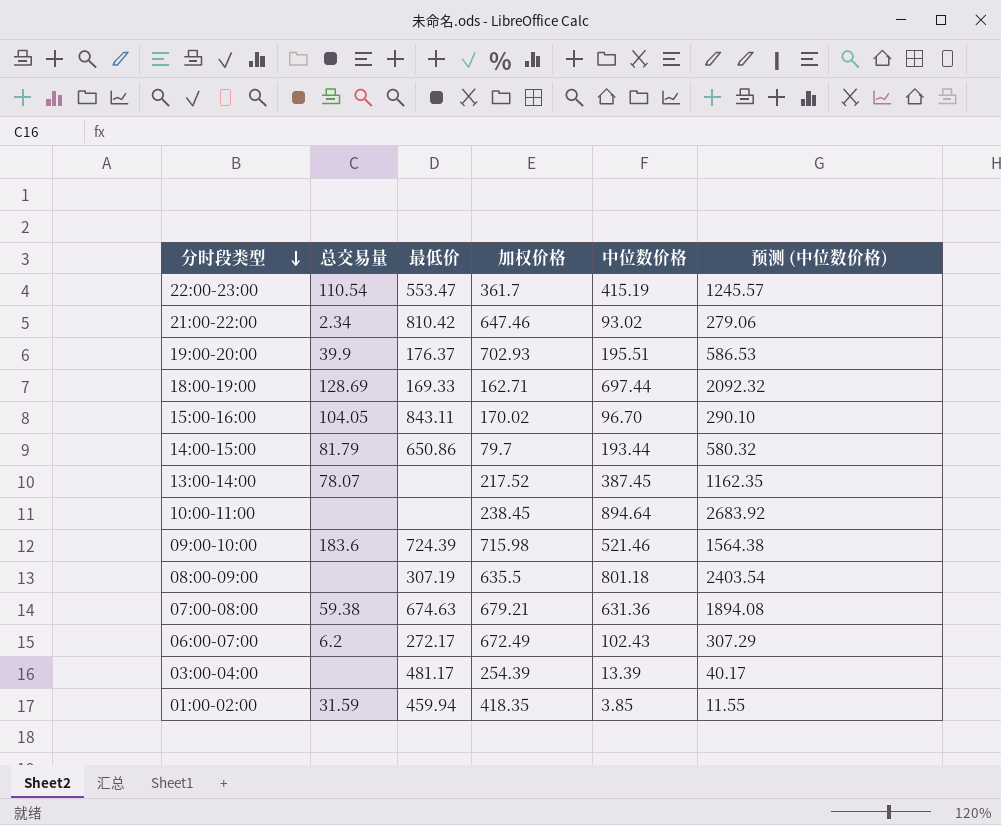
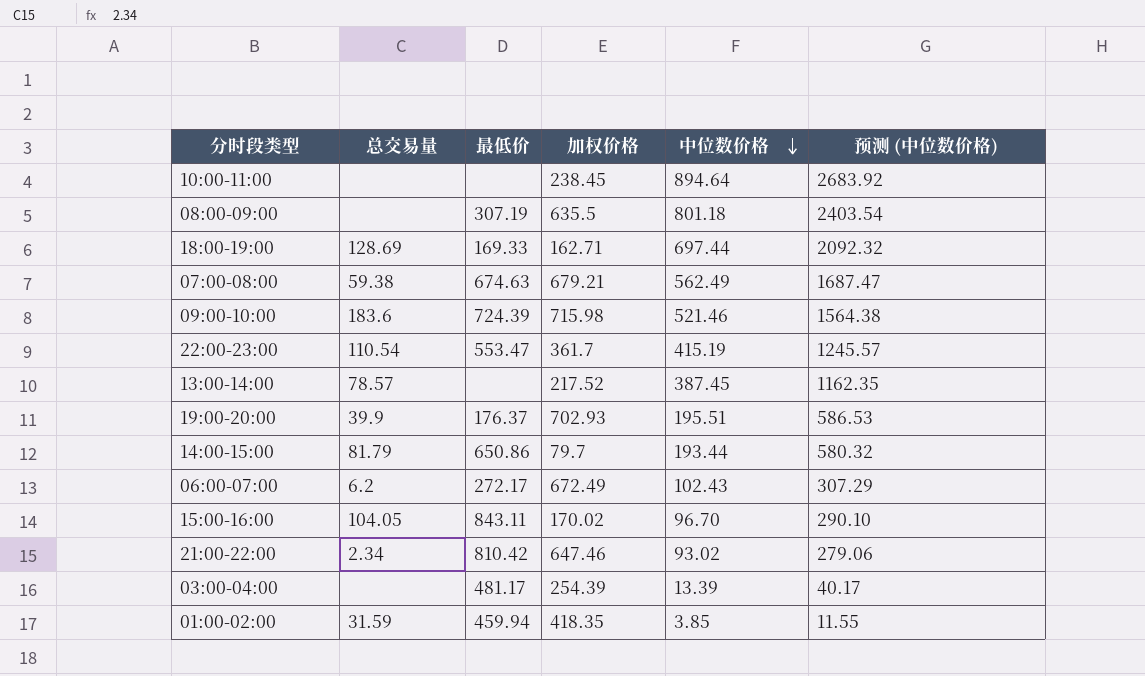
row order: 分时段类型 descending -> 中位数价格 descending
07:00-08:00 | 中位数价格: 631.36 -> 562.49
07:00-08:00 | 预测 (中位数价格): 1894.08 -> 1687.47
13:00-14:00 | 总交易量: 78.07 -> 78.57

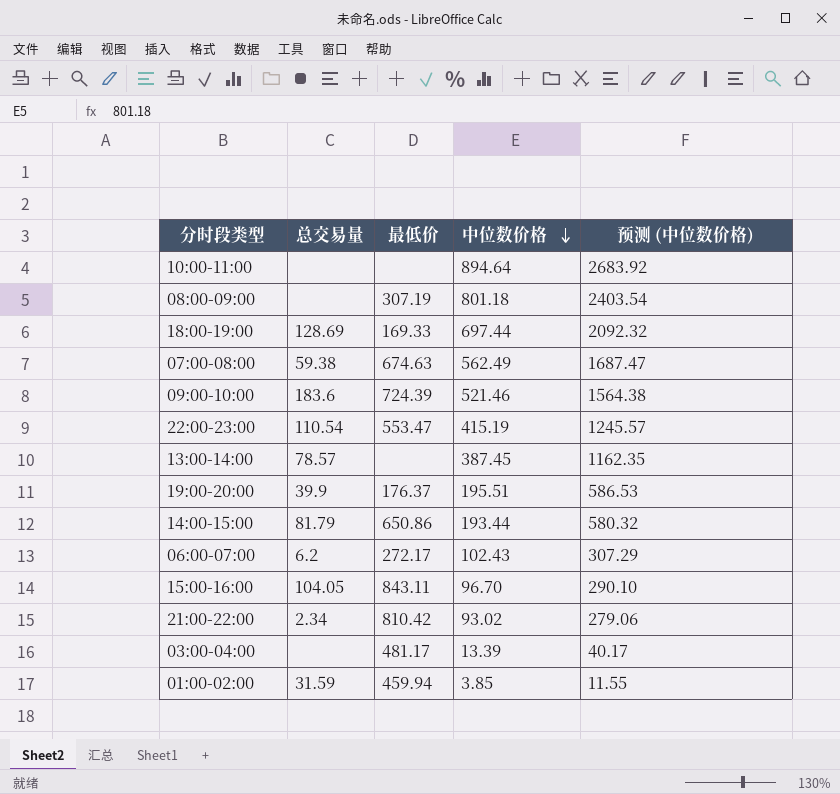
column 加权价格 | position: 4 -> none

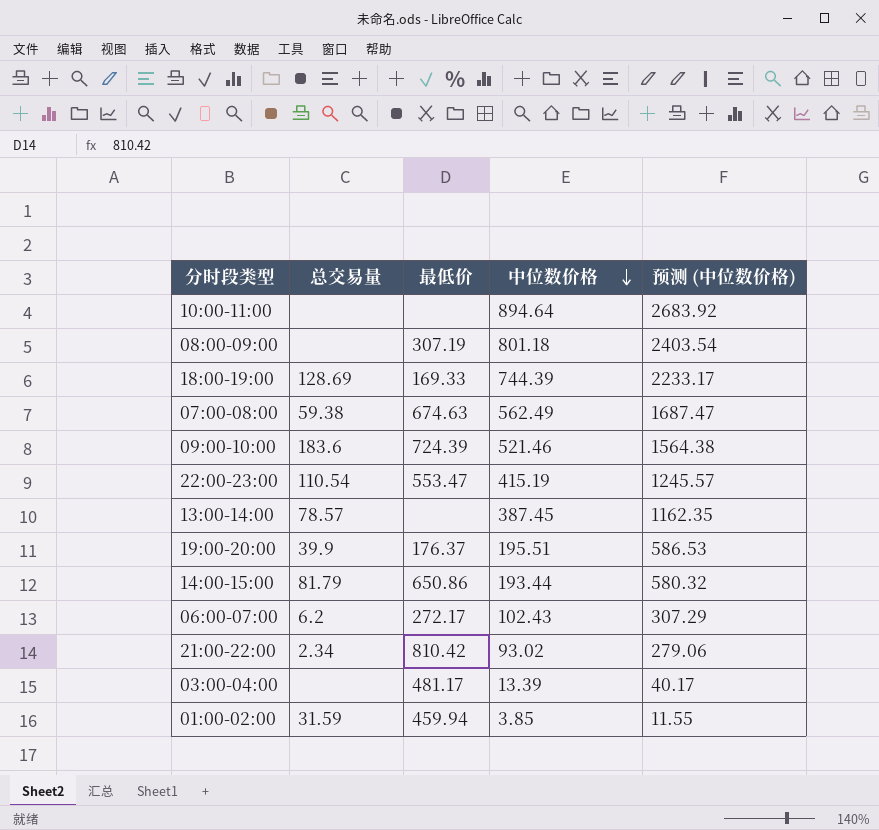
row 15:00-16:00: 104.05 | 843.11 | 96.70 | 290.10 -> none
18:00-19:00 | 中位数价格: 697.44 -> 744.39
18:00-19:00 | 预测 (中位数价格): 2092.32 -> 2233.17

